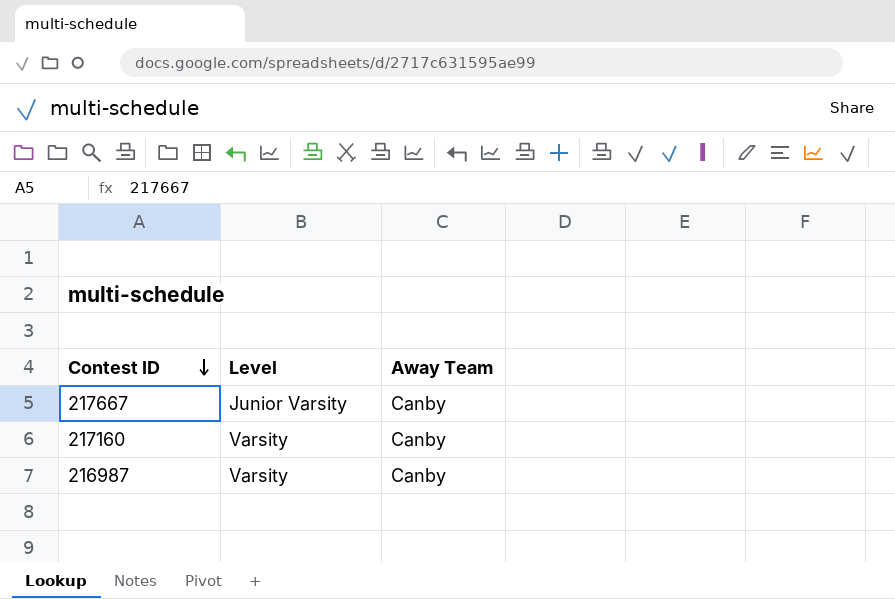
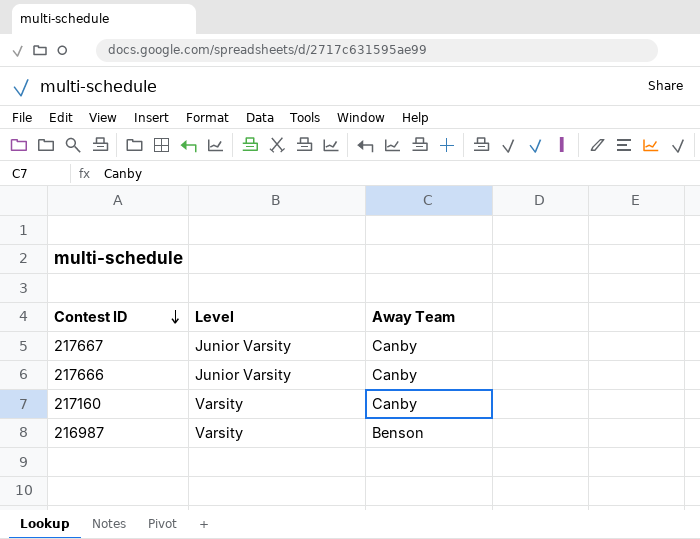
row 217666: none -> Junior Varsity | Canby
216987 | Away Team: Canby -> Benson

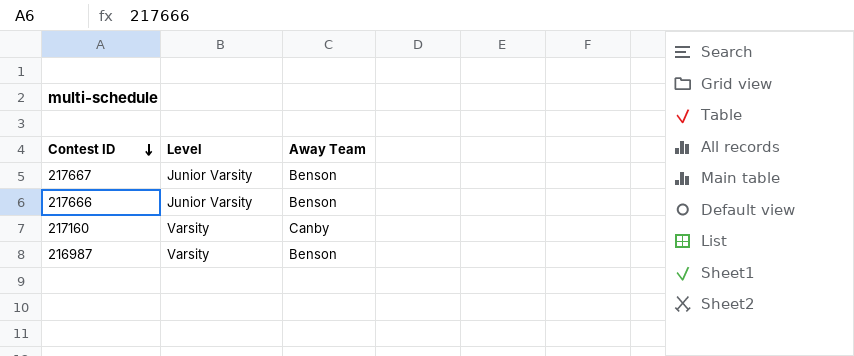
217667 | Away Team: Canby -> Benson
217666 | Away Team: Canby -> Benson

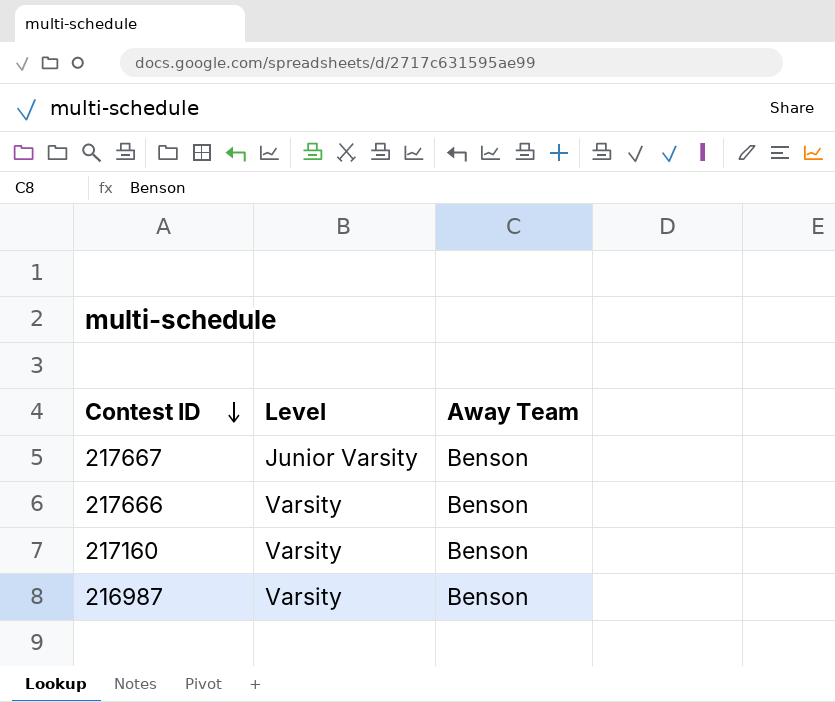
217666 | Level: Junior Varsity -> Varsity
217160 | Away Team: Canby -> Benson

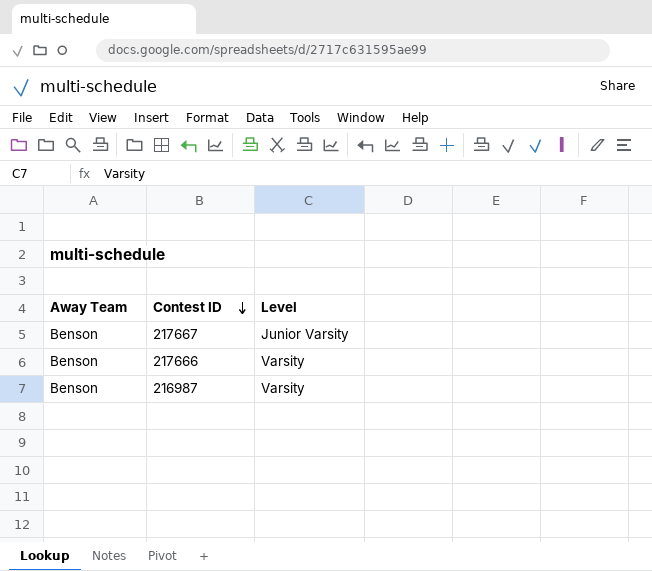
column Away Team | position: 3 -> 1
row 217160: Varsity | Benson -> none

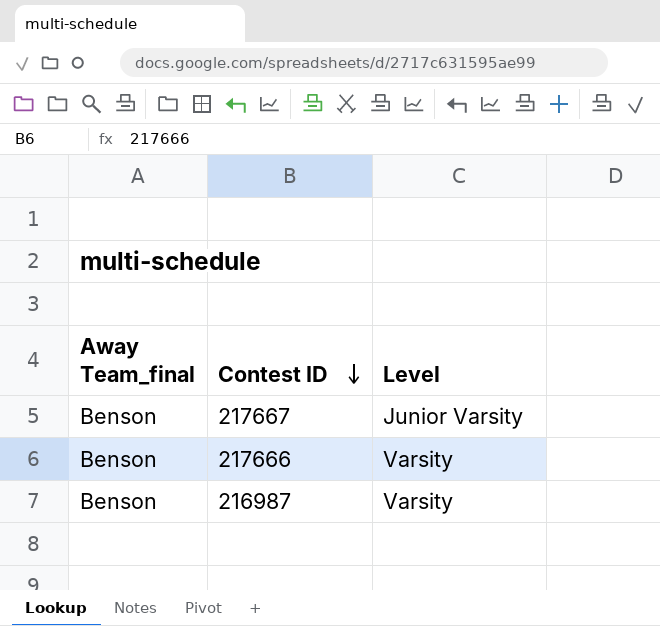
column name: Away Team -> Away Team_final

